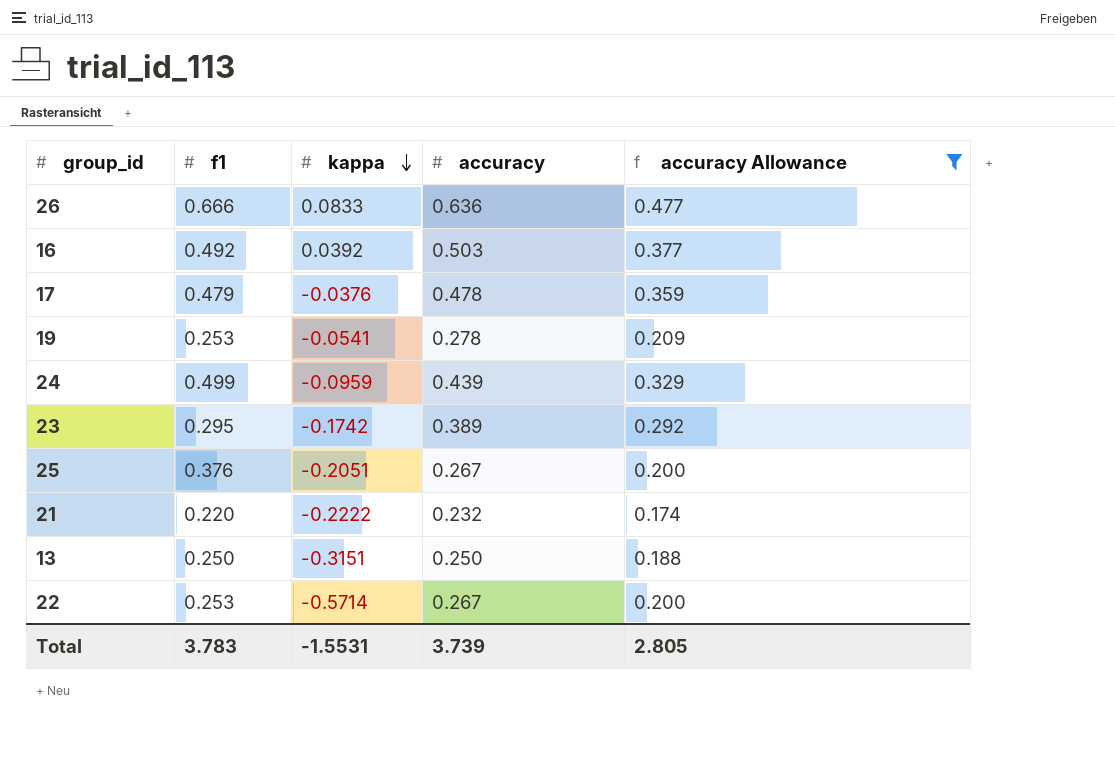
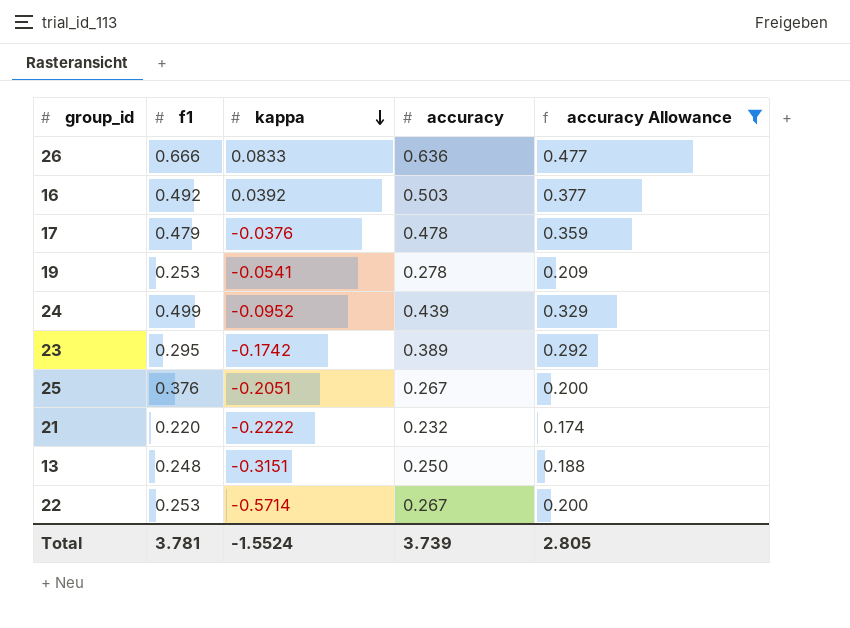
24 | kappa: -0.0959 -> -0.0952
13 | f1: 0.250 -> 0.248
Total | f1: 3.783 -> 3.781
Total | kappa: -1.5531 -> -1.5524

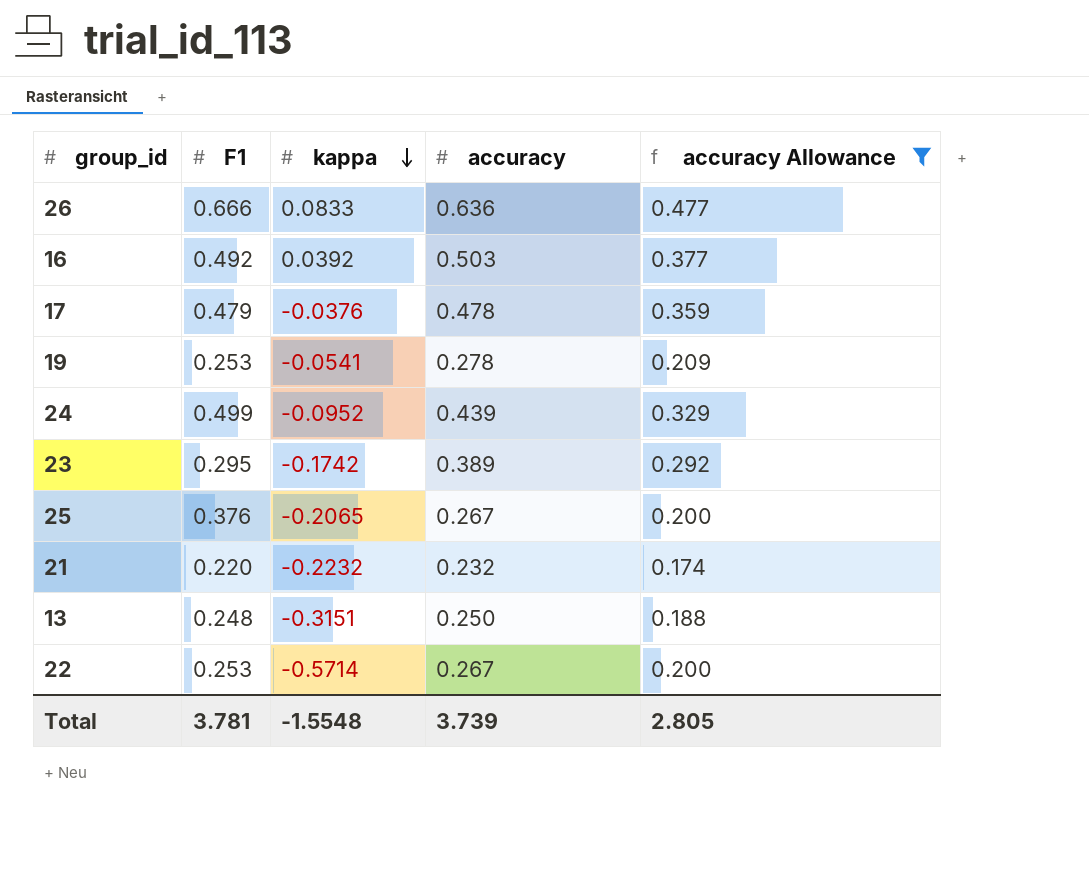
column name: f1 -> F1
25 | kappa: -0.2051 -> -0.2065
21 | kappa: -0.2222 -> -0.2232
Total | kappa: -1.5524 -> -1.5548

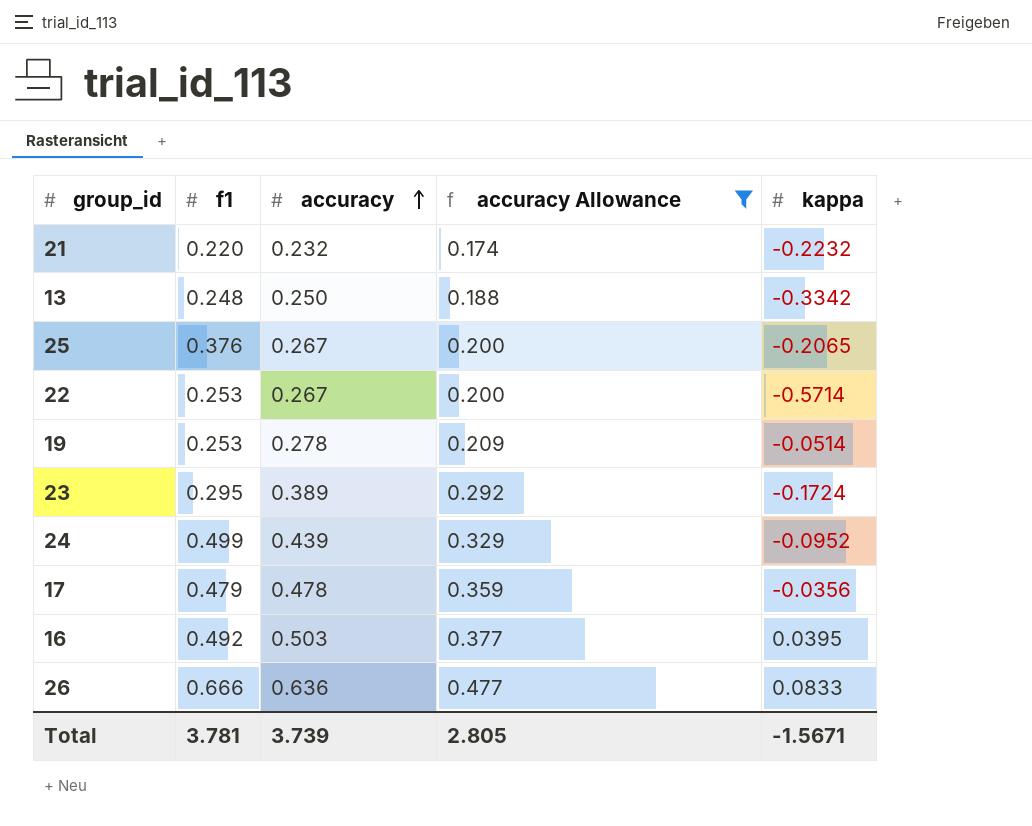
row order: kappa descending -> accuracy ascending
column name: F1 -> f1
column kappa | position: 3 -> 5
13 | kappa: -0.3151 -> -0.3342
19 | kappa: -0.0541 -> -0.0514
23 | kappa: -0.1742 -> -0.1724
17 | kappa: -0.0376 -> -0.0356
16 | kappa: 0.0392 -> 0.0395
Total | kappa: -1.5548 -> -1.5671

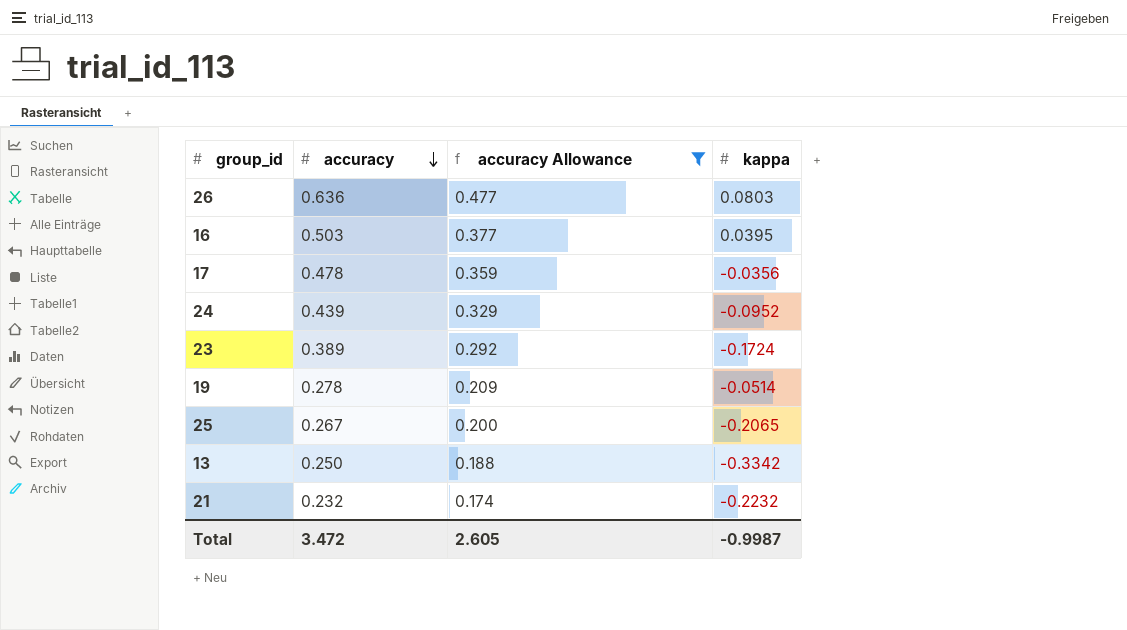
row order: accuracy ascending -> accuracy descending
column f1 | position: 2 -> none
row 22: 0.253 | 0.267 | 0.200 | -0.5714 -> none
26 | kappa: 0.0833 -> 0.0803
Total | accuracy: 3.739 -> 3.472
Total | accuracy Allowance: 2.805 -> 2.605
Total | kappa: -1.5671 -> -0.9987

